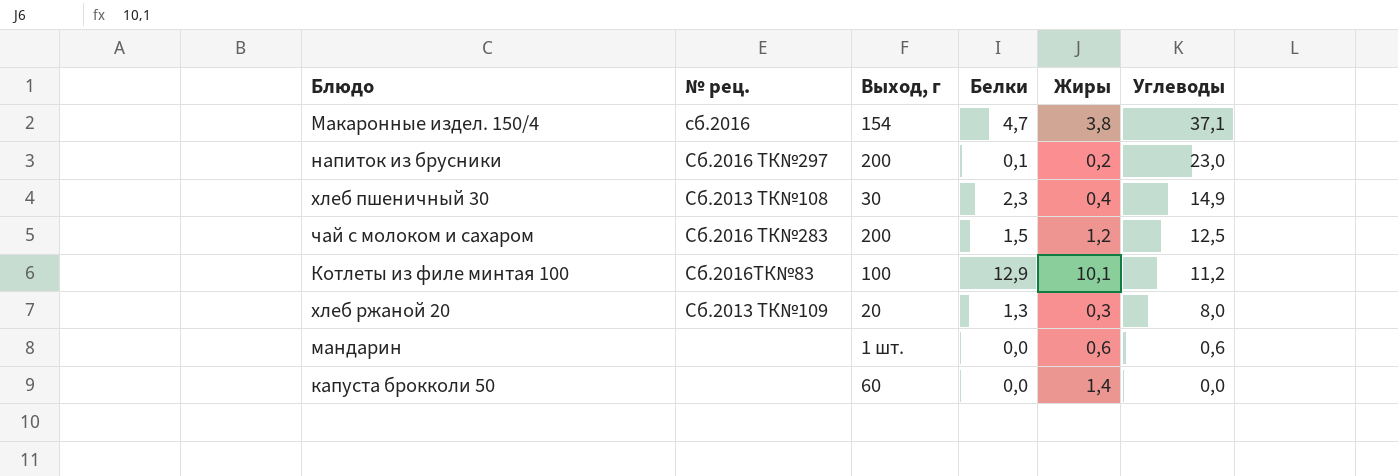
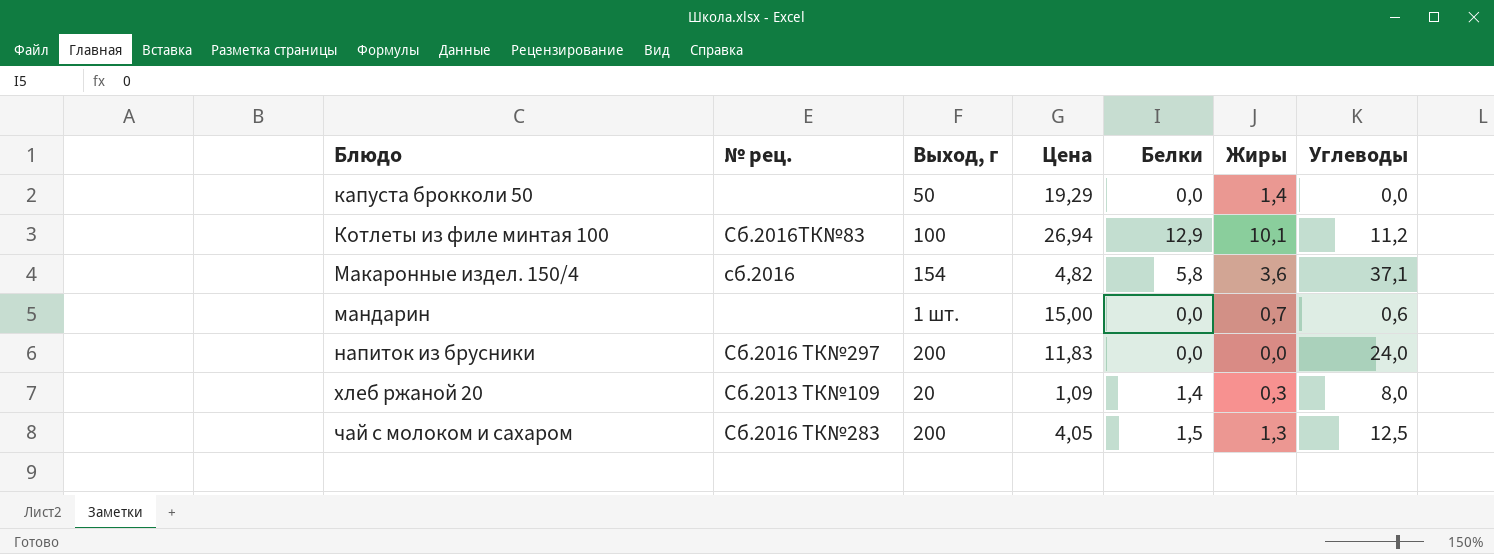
row order: Углеводы descending -> Блюдо ascending
column Цена | position: none -> 4
row хлеб пшеничный 30: Сб.2013 ТК№108 | 30 | 2,3 | 0,4 | 14,9 -> none
капуста брокколи 50 | Выход, г: 60 -> 50
Макаронные издел. 150/4 | Белки: 4,7 -> 5,8
Макаронные издел. 150/4 | Жиры: 3,8 -> 3,6
мандарин | Жиры: 0,6 -> 0,7
напиток из брусники | Белки: 0,1 -> 0,0
напиток из брусники | Жиры: 0,2 -> 0,0
напиток из брусники | Углеводы: 23,0 -> 24,0
хлеб ржаной 20 | Белки: 1,3 -> 1,4
чай с молоком и сахаром | Жиры: 1,2 -> 1,3

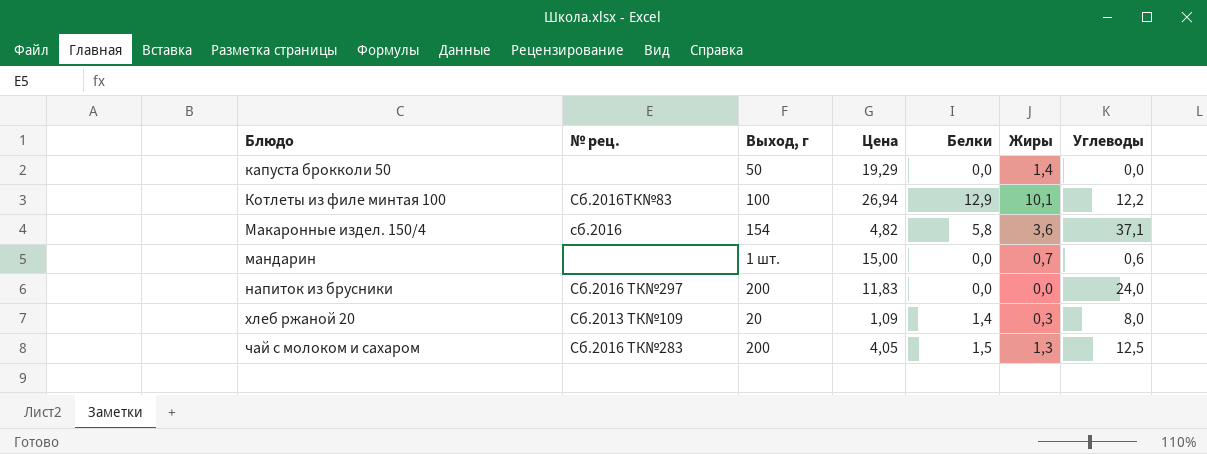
Котлеты из филе минтая 100 | Углеводы: 11,2 -> 12,2

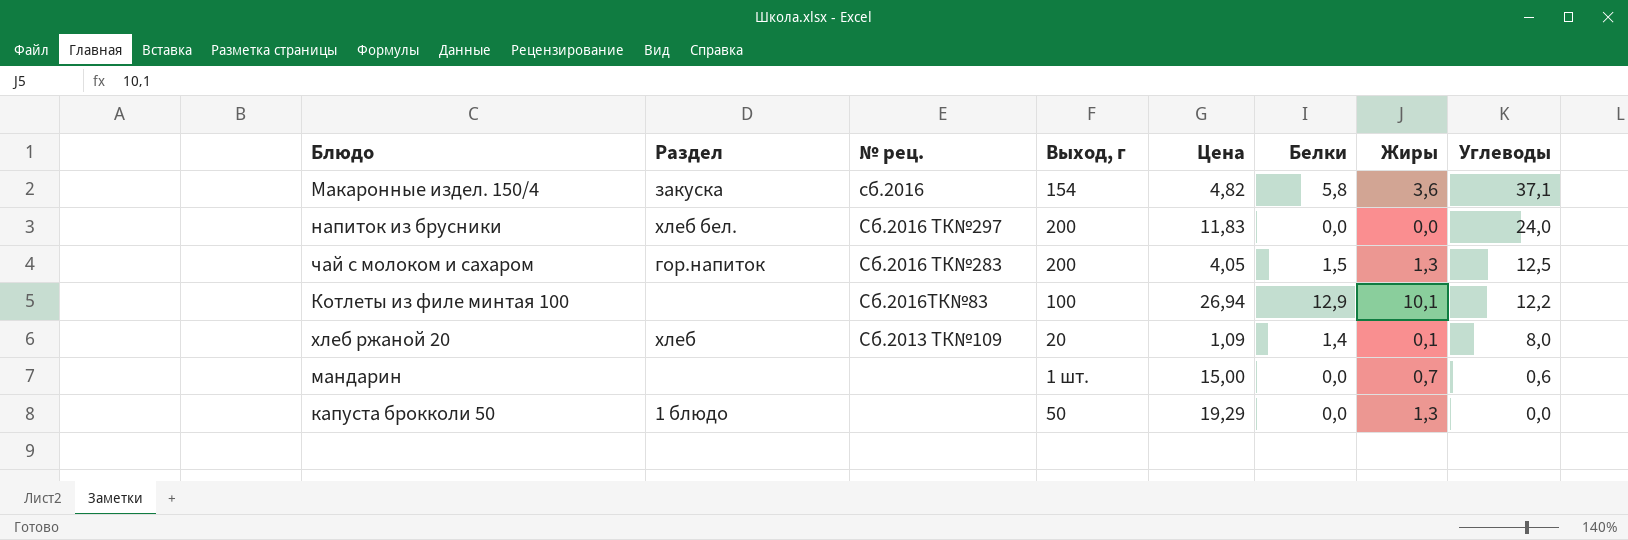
row order: Блюдо ascending -> Углеводы descending
column Раздел | position: none -> 2
хлеб ржаной 20 | Жиры: 0,3 -> 0,1
капуста брокколи 50 | Жиры: 1,4 -> 1,3

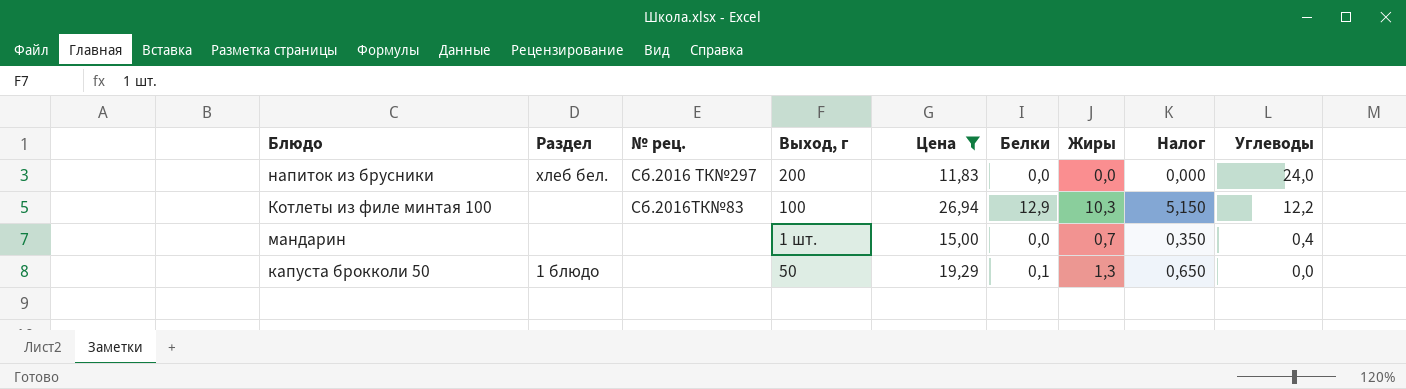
filter: none -> Цена >= 11,83
column Налог | formula: none -> [Жиры] * 0,5
Котлеты из филе минтая 100 | Жиры: 10,1 -> 10,3
мандарин | Углеводы: 0,6 -> 0,4
капуста брокколи 50 | Белки: 0,0 -> 0,1

